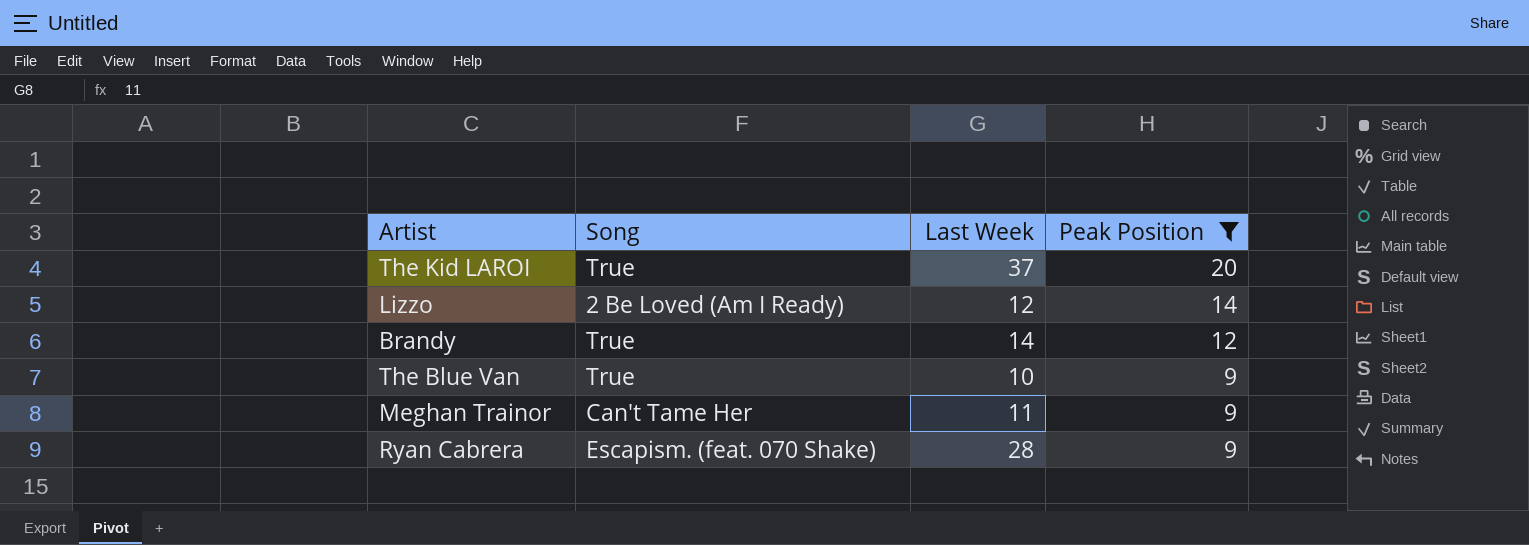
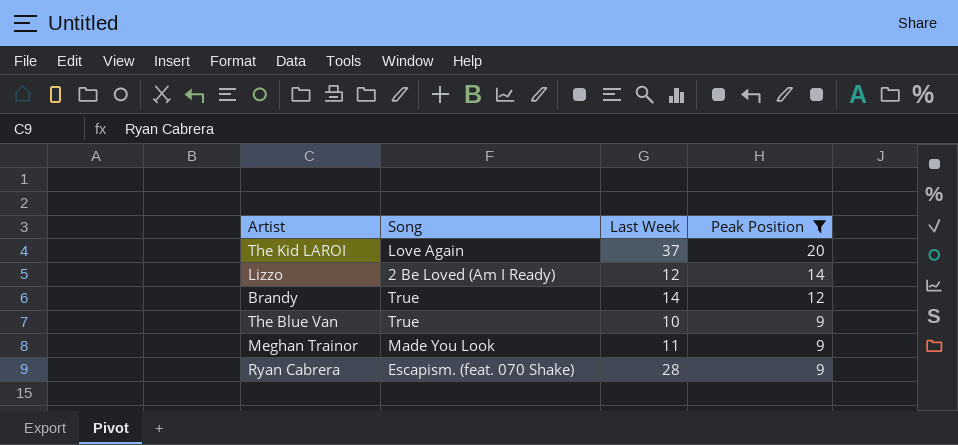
The Kid LAROI | Song: True -> Love Again
Meghan Trainor | Song: Can't Tame Her -> Made You Look

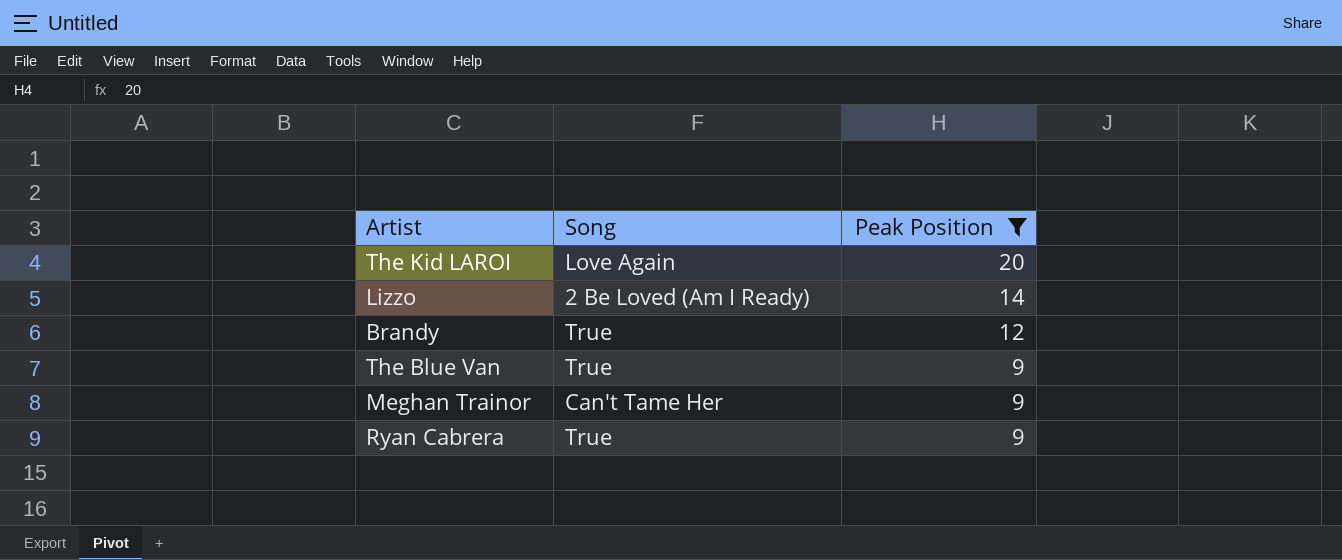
column Last Week | position: 3 -> none
Meghan Trainor | Song: Made You Look -> Can't Tame Her
Ryan Cabrera | Song: Escapism. (feat. 070 Shake) -> True

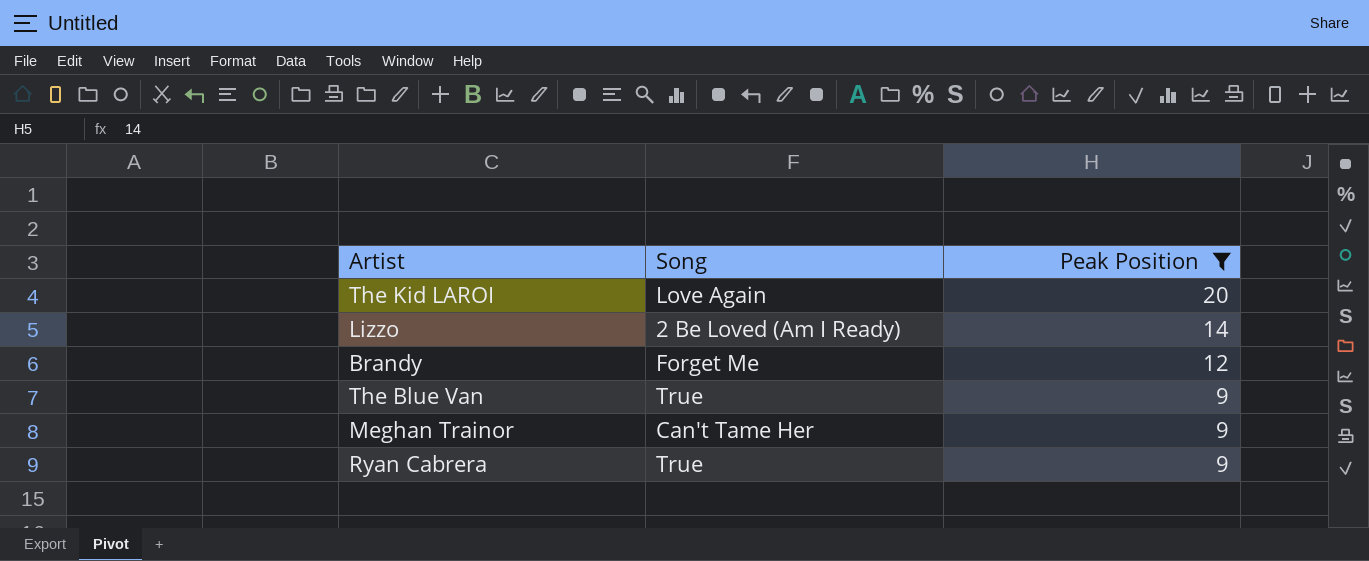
Brandy | Song: True -> Forget Me

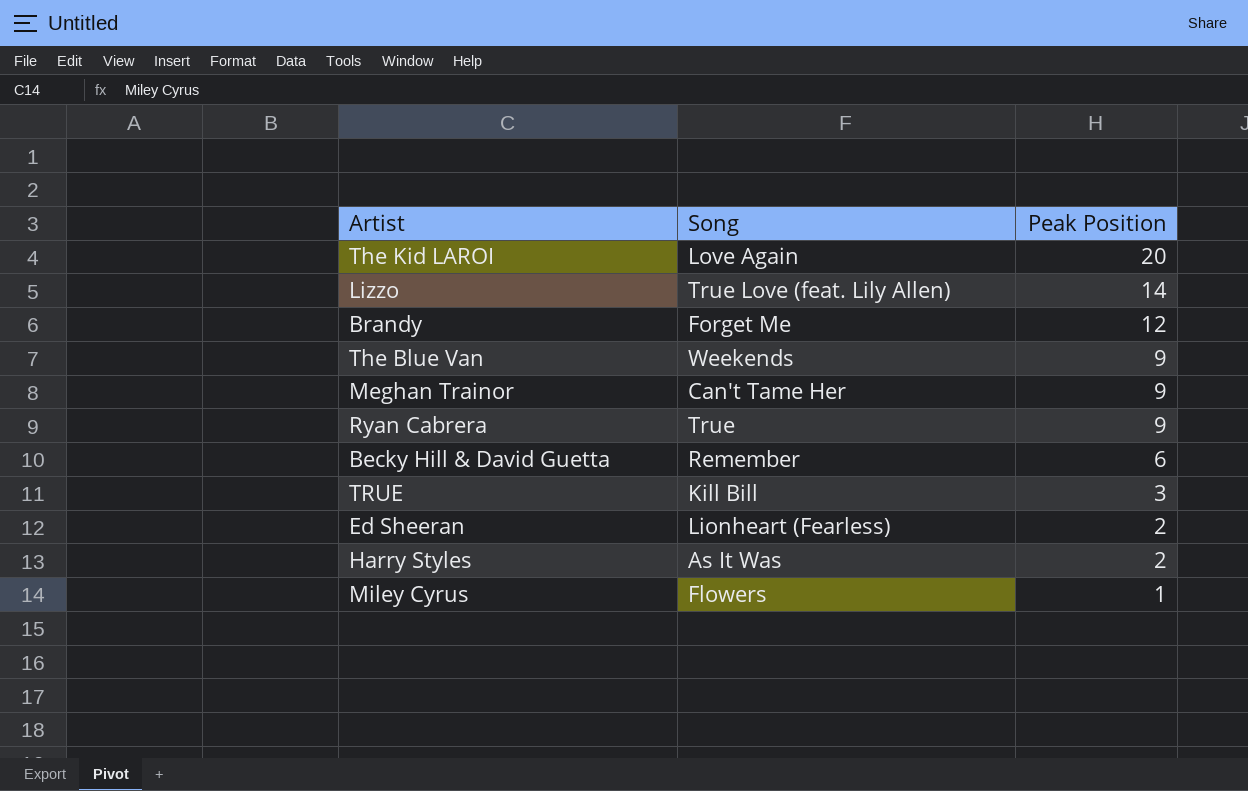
filter: Peak Position >= 9 -> none
Lizzo | Song: 2 Be Loved (Am I Ready) -> True Love (feat. Lily Allen)
The Blue Van | Song: True -> Weekends

